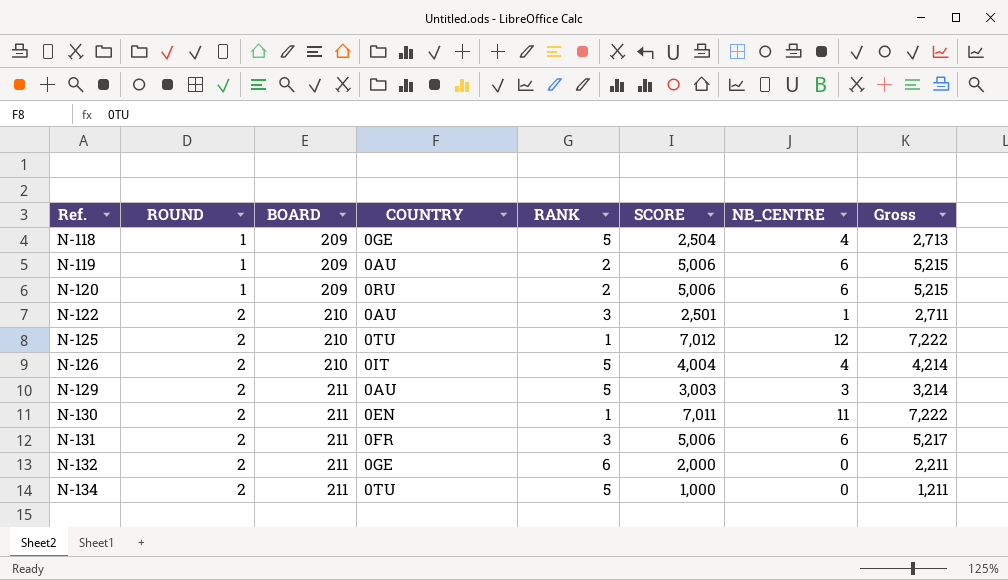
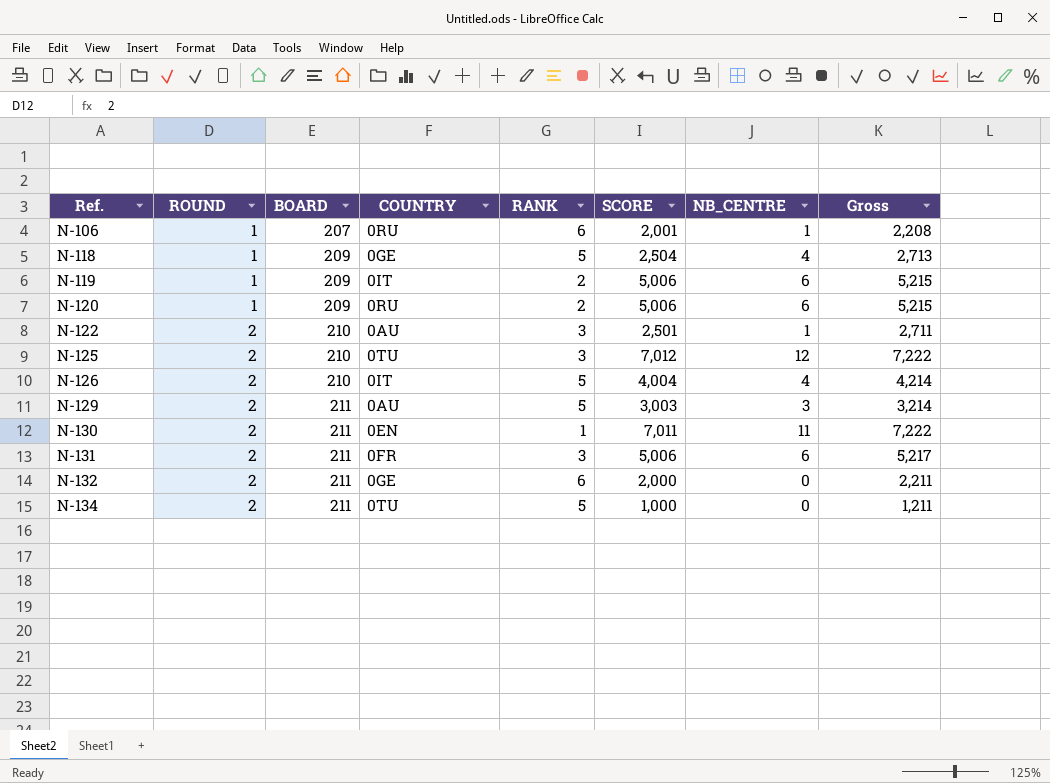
row N-106: none -> 1 | 207 | 0RU | 6 | 2,001 | 1 | 2,208
N-119 | COUNTRY: 0AU -> 0IT
N-125 | RANK: 1 -> 3

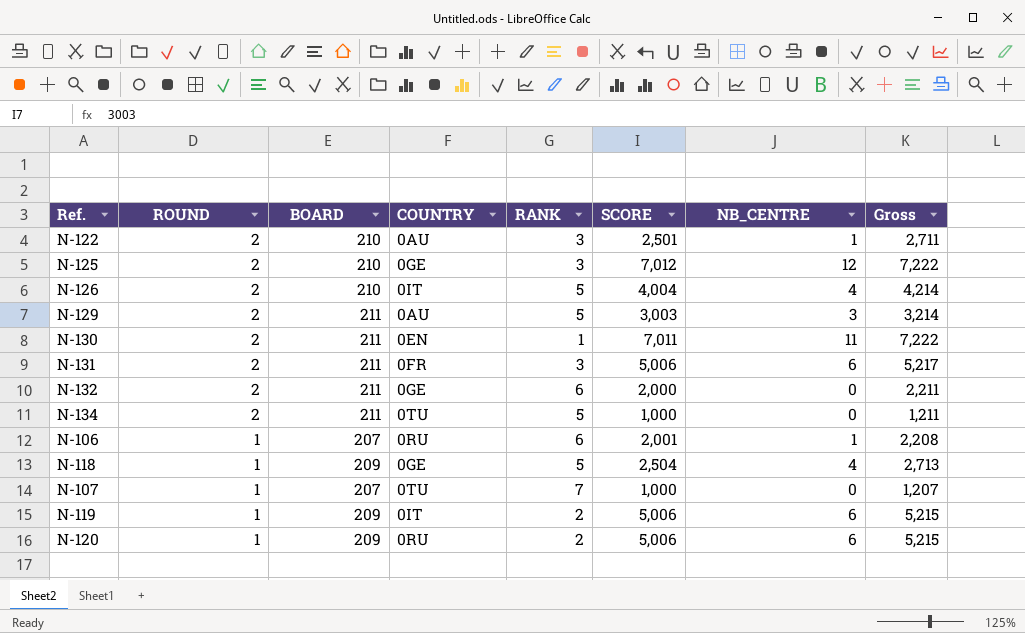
row order: Ref. ascending -> ROUND descending
N-125 | COUNTRY: 0TU -> 0GE
row N-107: none -> 1 | 207 | 0TU | 7 | 1,000 | 0 | 1,207

